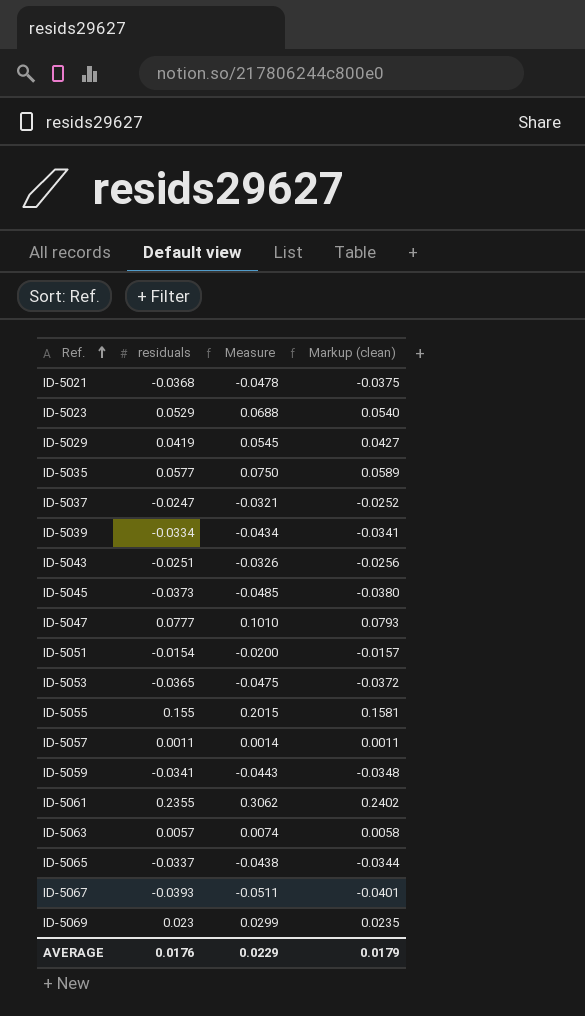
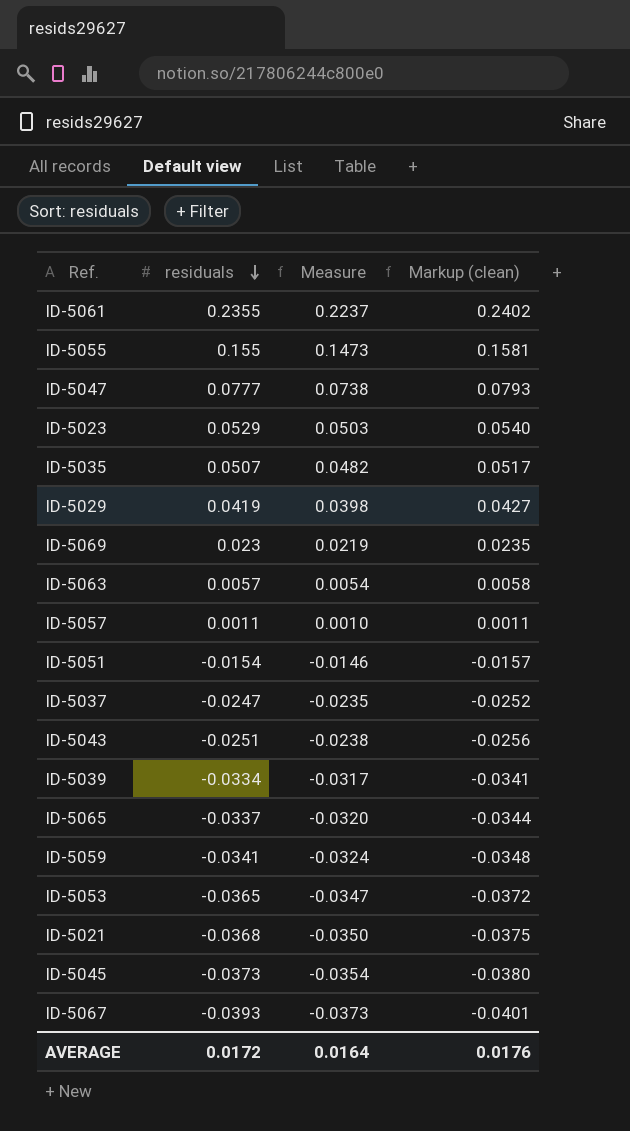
row order: Ref. ascending -> residuals descending
column Measure | formula: [residuals] * 1.3 -> [residuals] * 0.95
ID-5035 | residuals: 0.0577 -> 0.0507
ID-5035 | Markup (clean): 0.0589 -> 0.0517
AVERAGE | residuals: 0.0176 -> 0.0172
AVERAGE | Measure: 0.0229 -> 0.0164
AVERAGE | Markup (clean): 0.0179 -> 0.0176

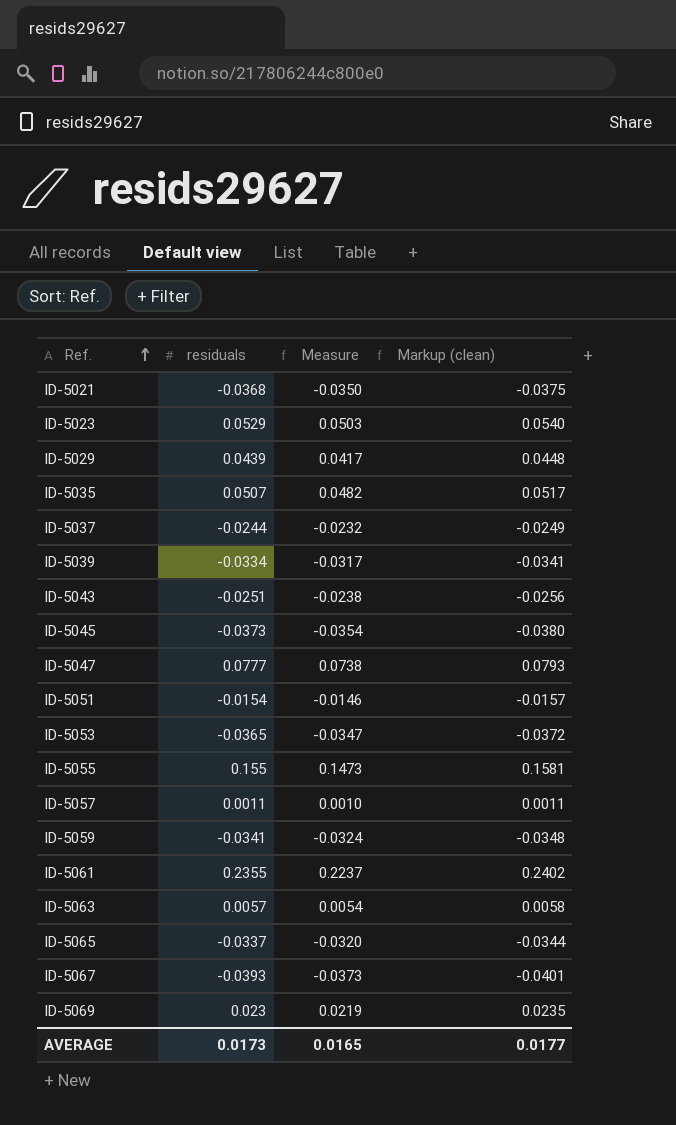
row order: residuals descending -> Ref. ascending
ID-5029 | residuals: 0.0419 -> 0.0439
ID-5029 | Measure: 0.0398 -> 0.0417
ID-5029 | Markup (clean): 0.0427 -> 0.0448
ID-5037 | residuals: -0.0247 -> -0.0244
ID-5037 | Measure: -0.0235 -> -0.0232
ID-5037 | Markup (clean): -0.0252 -> -0.0249
AVERAGE | residuals: 0.0172 -> 0.0173
AVERAGE | Measure: 0.0164 -> 0.0165
AVERAGE | Markup (clean): 0.0176 -> 0.0177

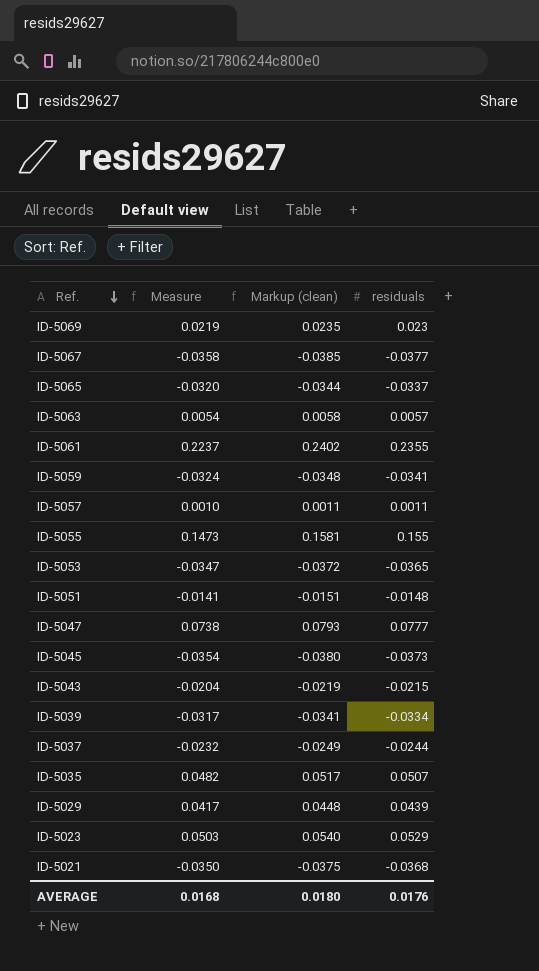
row order: Ref. ascending -> Ref. descending
column residuals | position: 2 -> 4
ID-5067 | Measure: -0.0373 -> -0.0358
ID-5067 | Markup (clean): -0.0401 -> -0.0385
ID-5067 | residuals: -0.0393 -> -0.0377
ID-5051 | Measure: -0.0146 -> -0.0141
ID-5051 | Markup (clean): -0.0157 -> -0.0151
ID-5051 | residuals: -0.0154 -> -0.0148
ID-5043 | Measure: -0.0238 -> -0.0204
ID-5043 | Markup (clean): -0.0256 -> -0.0219
ID-5043 | residuals: -0.0251 -> -0.0215
AVERAGE | Measure: 0.0165 -> 0.0168
AVERAGE | Markup (clean): 0.0177 -> 0.0180
AVERAGE | residuals: 0.0173 -> 0.0176

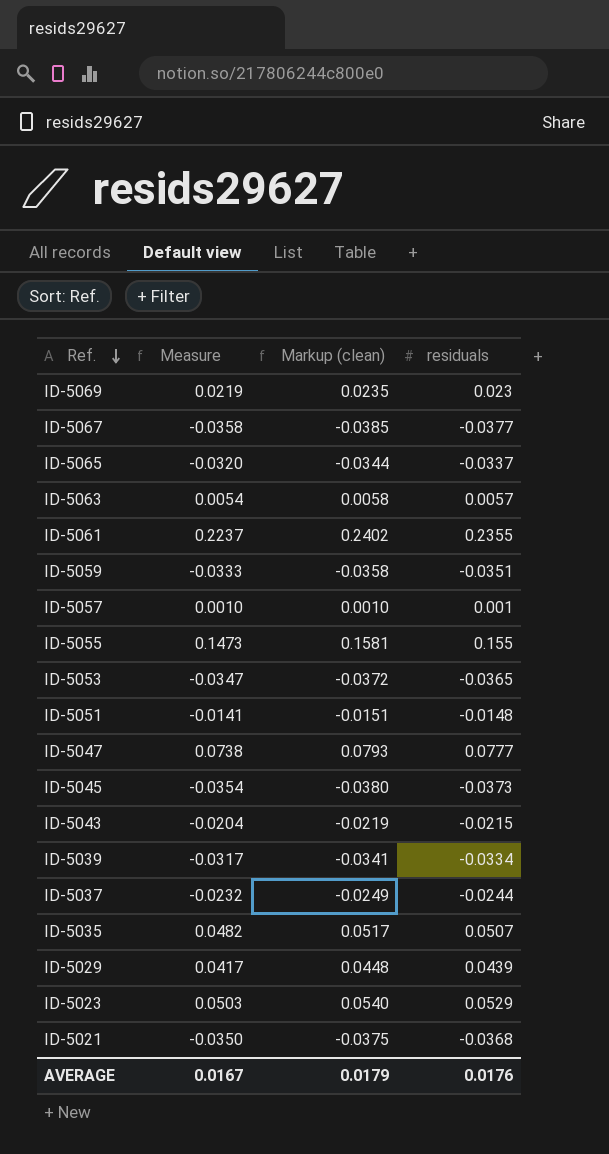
ID-5059 | Measure: -0.0324 -> -0.0333
ID-5059 | Markup (clean): -0.0348 -> -0.0358
ID-5059 | residuals: -0.0341 -> -0.0351
ID-5057 | Markup (clean): 0.0011 -> 0.0010
ID-5057 | residuals: 0.0011 -> 0.001
AVERAGE | Measure: 0.0168 -> 0.0167
AVERAGE | Markup (clean): 0.0180 -> 0.0179

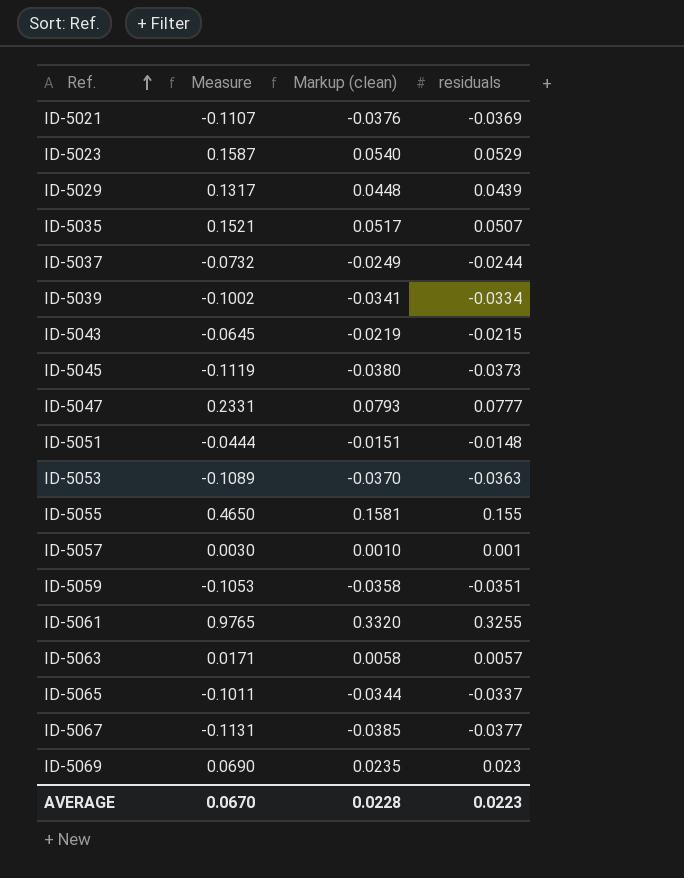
row order: Ref. descending -> Ref. ascending
column Measure | formula: [residuals] * 0.95 -> [residuals] * 3
ID-5021 | Markup (clean): -0.0375 -> -0.0376
ID-5021 | residuals: -0.0368 -> -0.0369
ID-5053 | Markup (clean): -0.0372 -> -0.0370
ID-5053 | residuals: -0.0365 -> -0.0363
ID-5061 | Markup (clean): 0.2402 -> 0.3320
ID-5061 | residuals: 0.2355 -> 0.3255
AVERAGE | Measure: 0.0167 -> 0.0670
AVERAGE | Markup (clean): 0.0179 -> 0.0228
AVERAGE | residuals: 0.0176 -> 0.0223

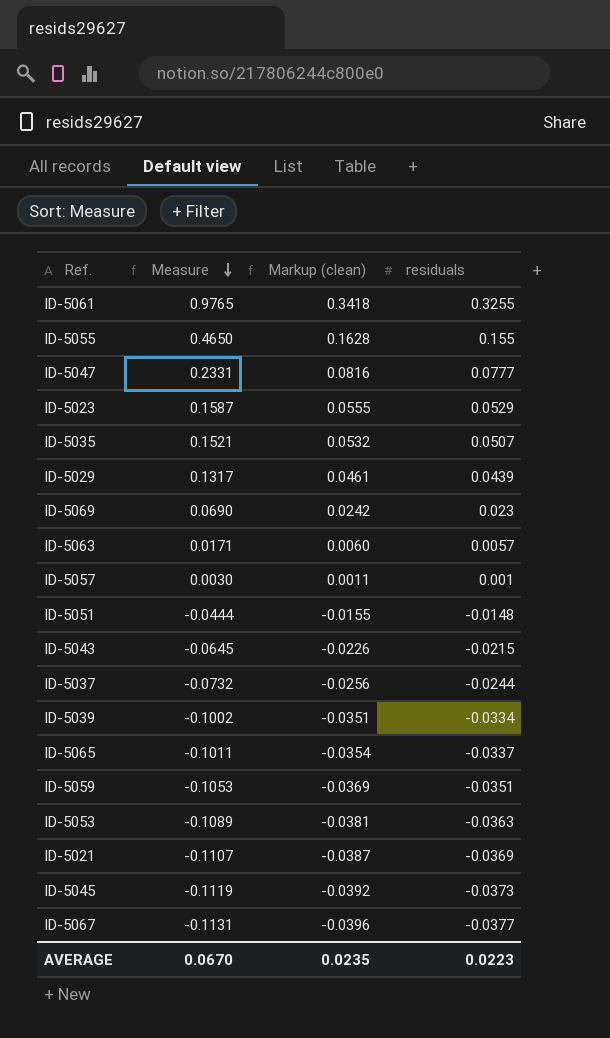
row order: Ref. ascending -> Measure descending
column Markup (clean) | formula: [residuals] * 1.02 -> [residuals] * 1.05
AVERAGE | Markup (clean): 0.0228 -> 0.0235

